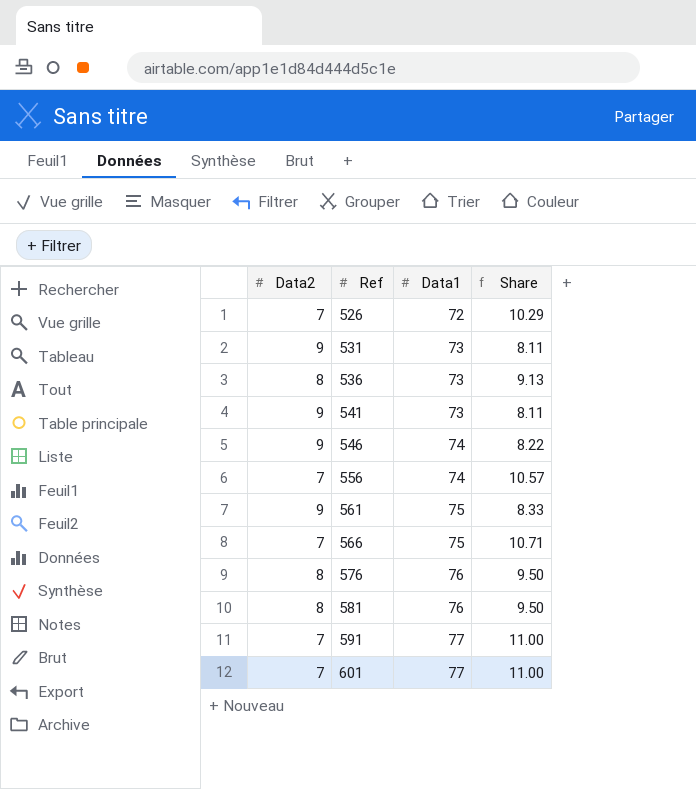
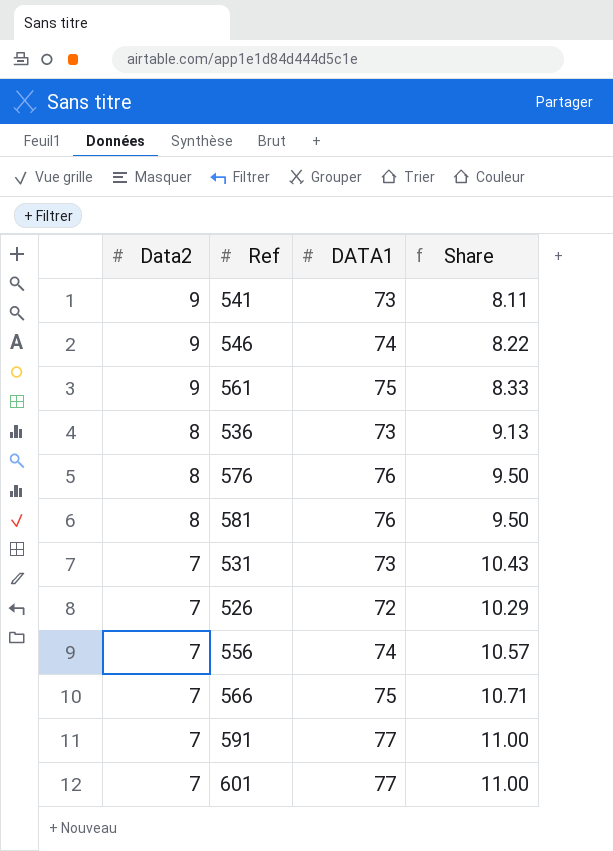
row order: Ref ascending -> Data2 descending
column name: Data1 -> DATA1
531 | Data2: 9 -> 7
531 | Share: 8.11 -> 10.43

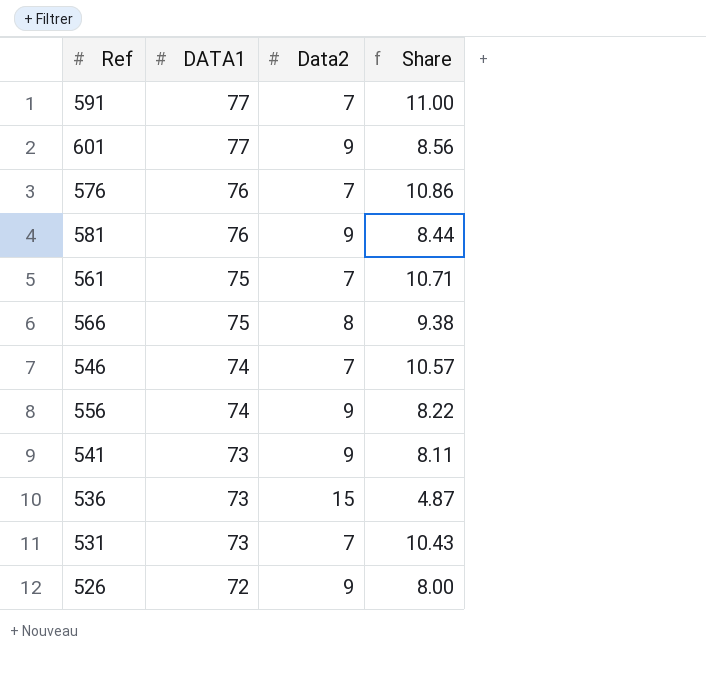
row order: Data2 descending -> DATA1 descending
column Data2 | position: 1 -> 3
601 | Data2: 7 -> 9
601 | Share: 11.00 -> 8.56
576 | Data2: 8 -> 7
576 | Share: 9.50 -> 10.86
581 | Data2: 8 -> 9
581 | Share: 9.50 -> 8.44
561 | Data2: 9 -> 7
561 | Share: 8.33 -> 10.71
566 | Data2: 7 -> 8
566 | Share: 10.71 -> 9.38
546 | Data2: 9 -> 7
546 | Share: 8.22 -> 10.57
556 | Data2: 7 -> 9
556 | Share: 10.57 -> 8.22
536 | Data2: 8 -> 15
536 | Share: 9.13 -> 4.87
526 | Data2: 7 -> 9
526 | Share: 10.29 -> 8.00

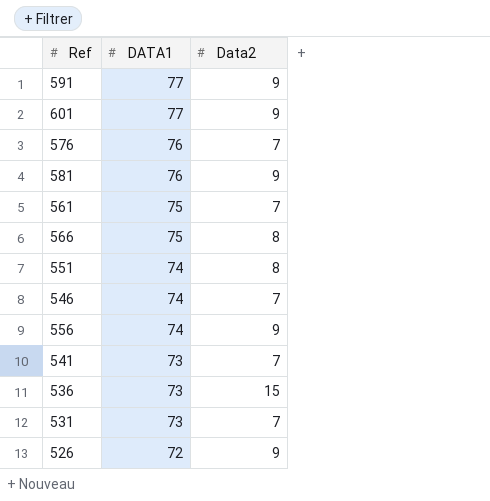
column Share | formula: [DATA1] / [Data2] -> none
591 | Data2: 7 -> 9
row 551: none -> 74 | 8
541 | Data2: 9 -> 7

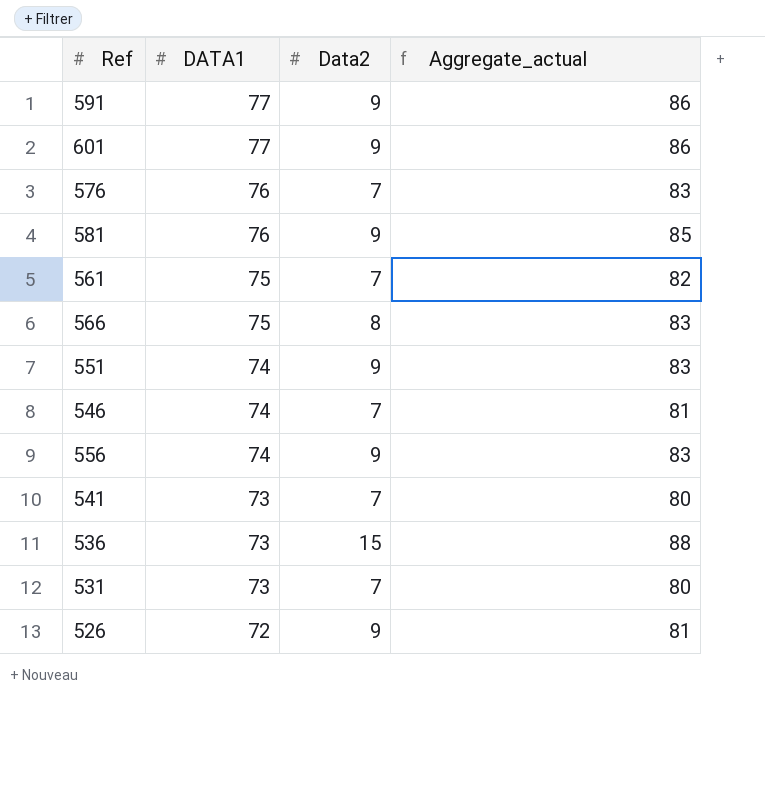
column Aggregate_actual | formula: none -> [DATA1] + [Data2]
551 | Data2: 8 -> 9

